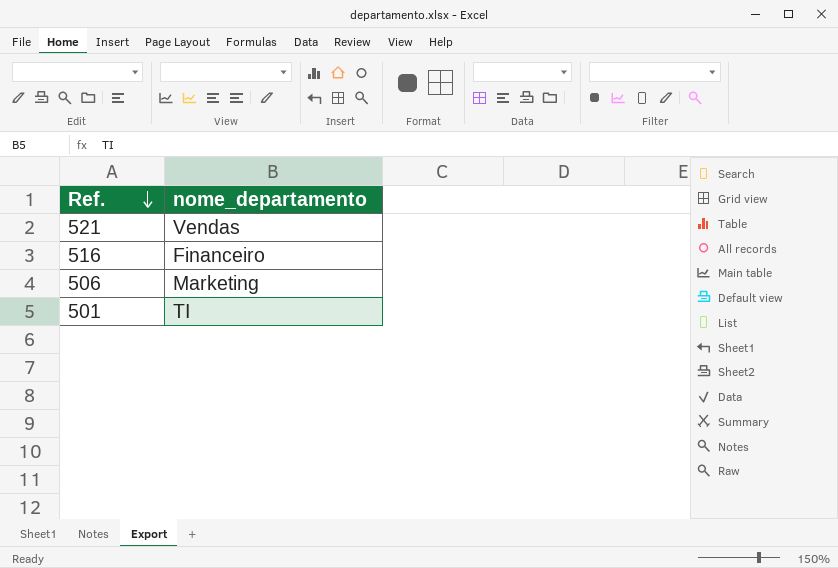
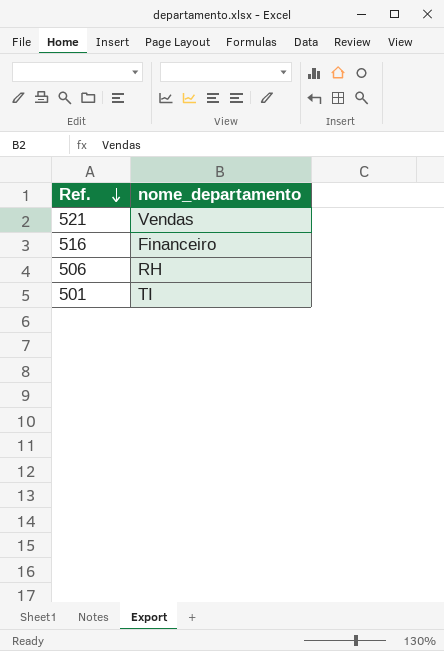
506 | nome_departamento: Marketing -> RH

